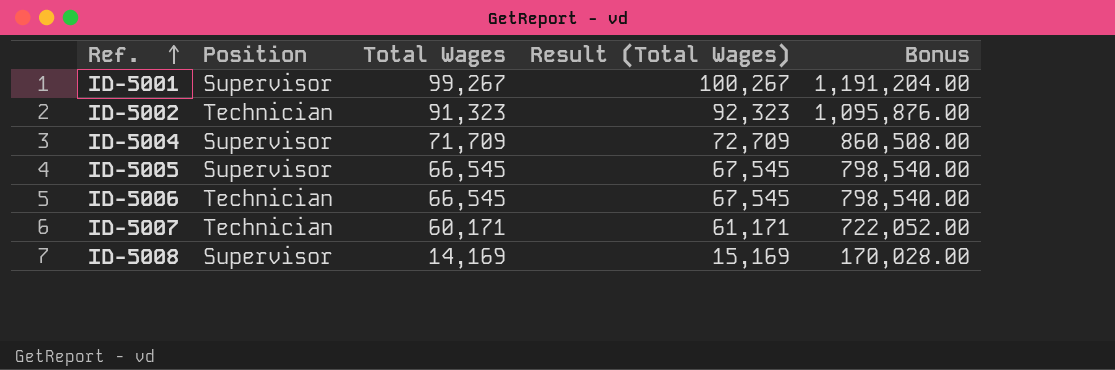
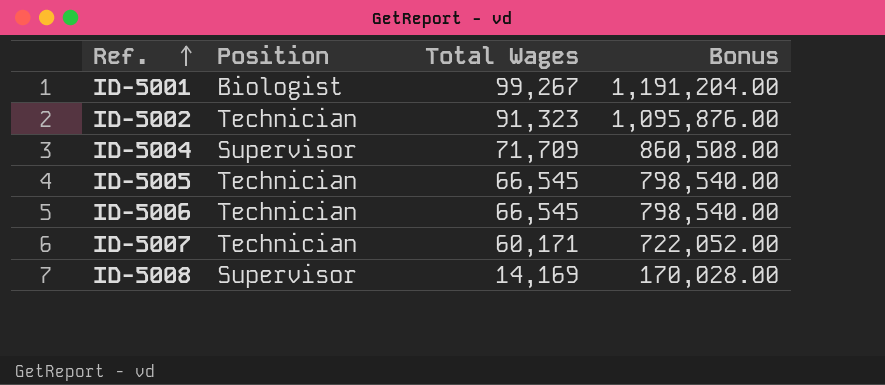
column Result (Total Wages) | formula: [Total Wages] + 1000 -> none
ID-5001 | Position: Supervisor -> Biologist
ID-5005 | Position: Supervisor -> Technician

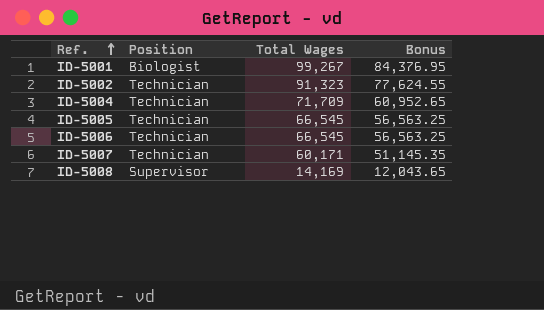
column Bonus | formula: [Total Wages] * 12 -> [Total Wages] * 0.85
ID-5004 | Position: Supervisor -> Technician

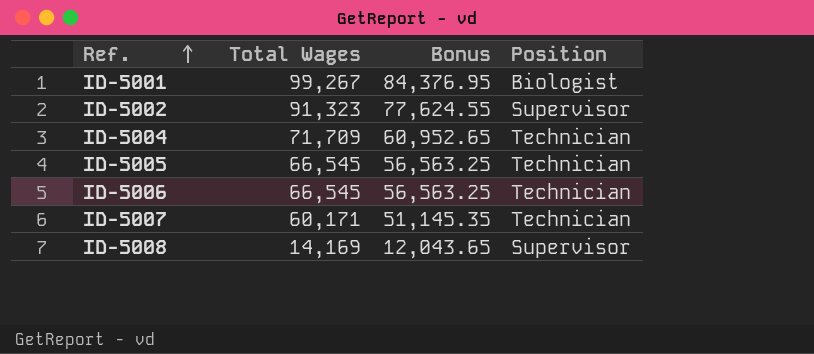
column Position | position: 2 -> 4
ID-5002 | Position: Technician -> Supervisor

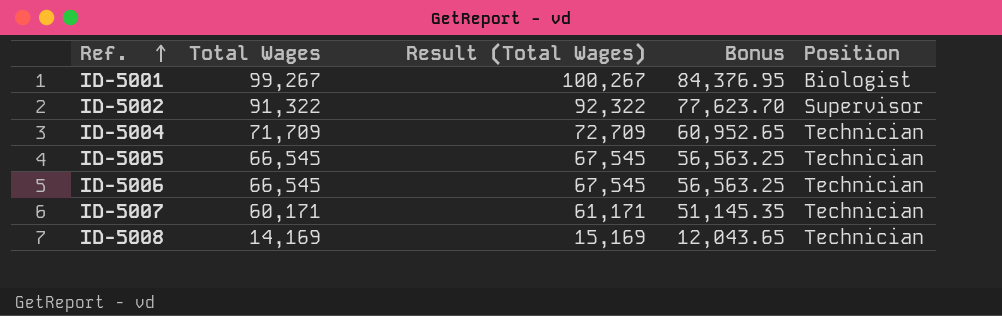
column Result (Total Wages) | formula: none -> [Total Wages] + 1000
ID-5002 | Total Wages: 91,323 -> 91,322
ID-5002 | Bonus: 77,624.55 -> 77,623.70
ID-5008 | Position: Supervisor -> Technician

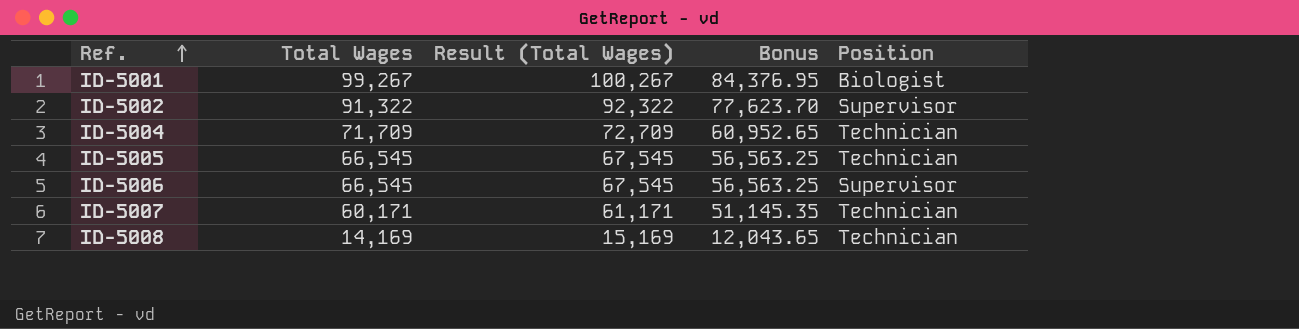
ID-5006 | Position: Technician -> Supervisor

